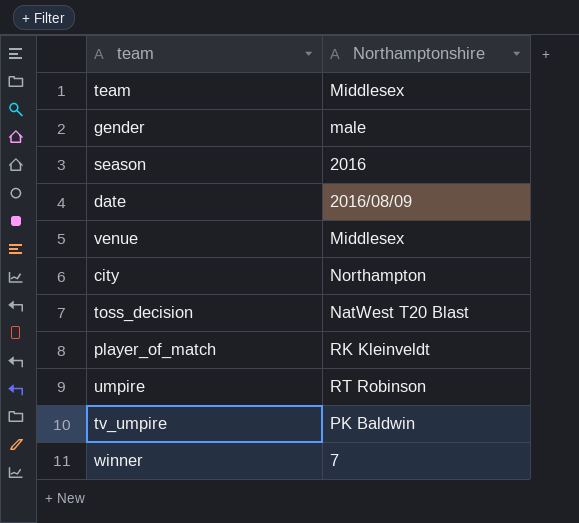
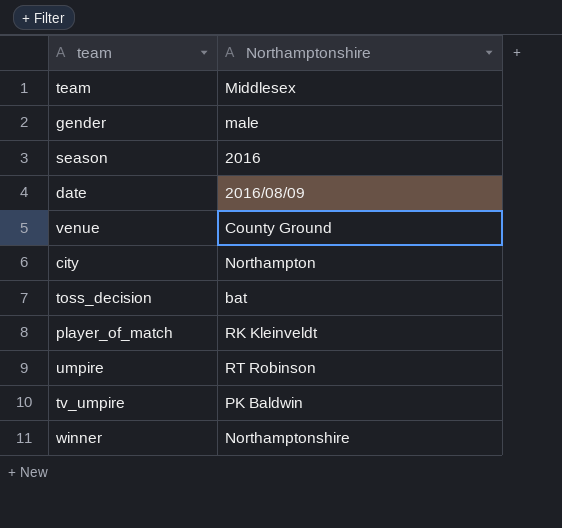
venue | Northamptonshire: Middlesex -> County Ground
toss_decision | Northamptonshire: NatWest T20 Blast -> bat
winner | Northamptonshire: 7 -> Northamptonshire

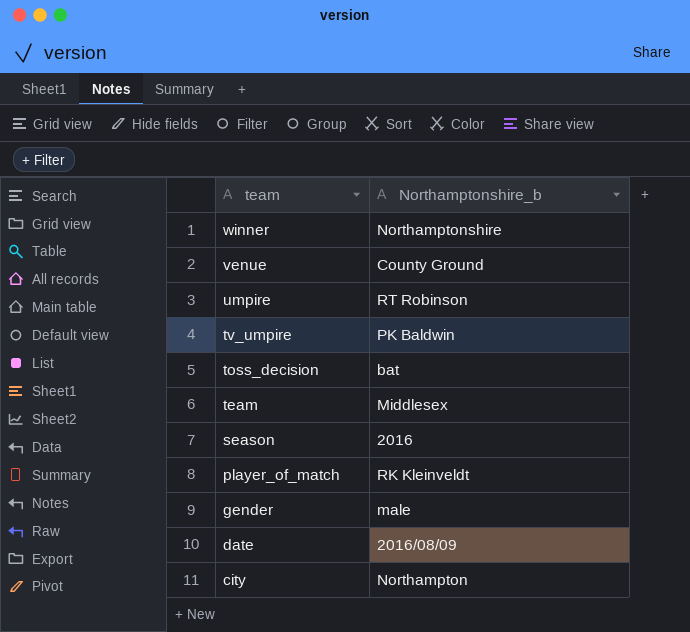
row order: none -> team descending
column name: Northamptonshire -> Northamptonshire_b

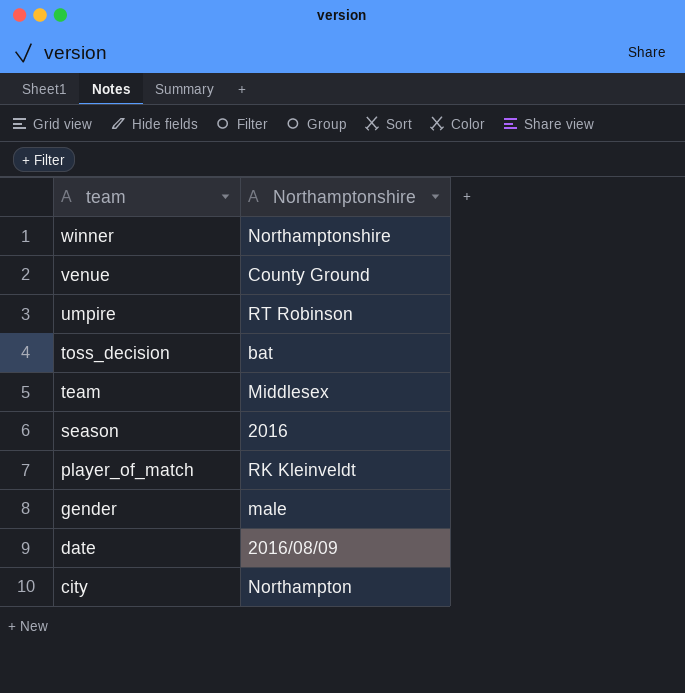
column name: Northamptonshire_b -> Northamptonshire
row tv_umpire: PK Baldwin -> none

